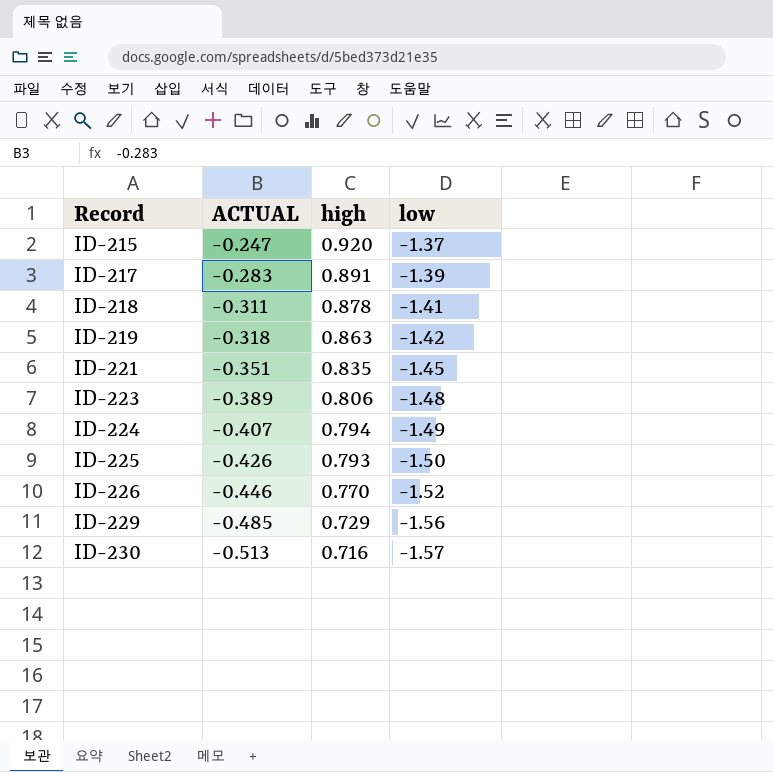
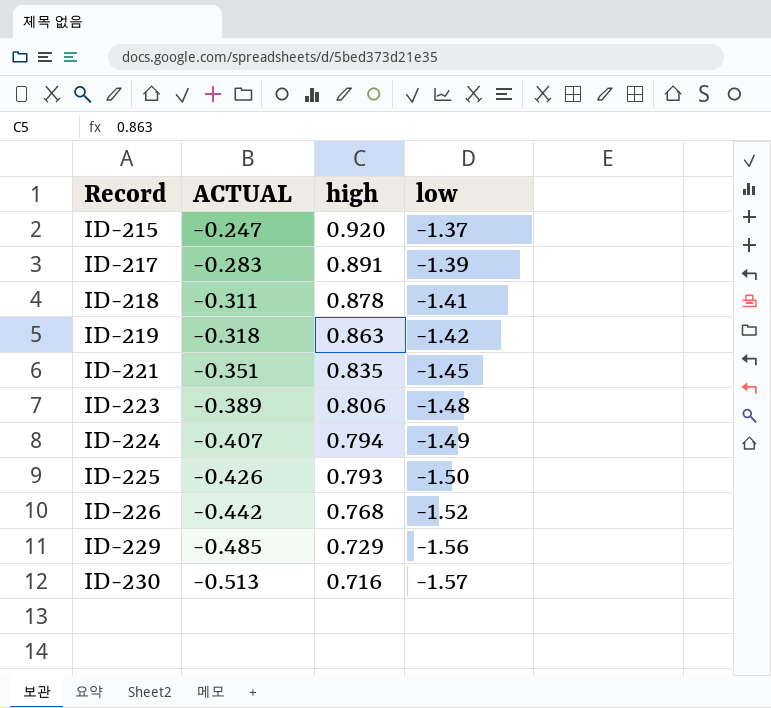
ID-226 | ACTUAL: -0.446 -> -0.442
ID-226 | high: 0.770 -> 0.768

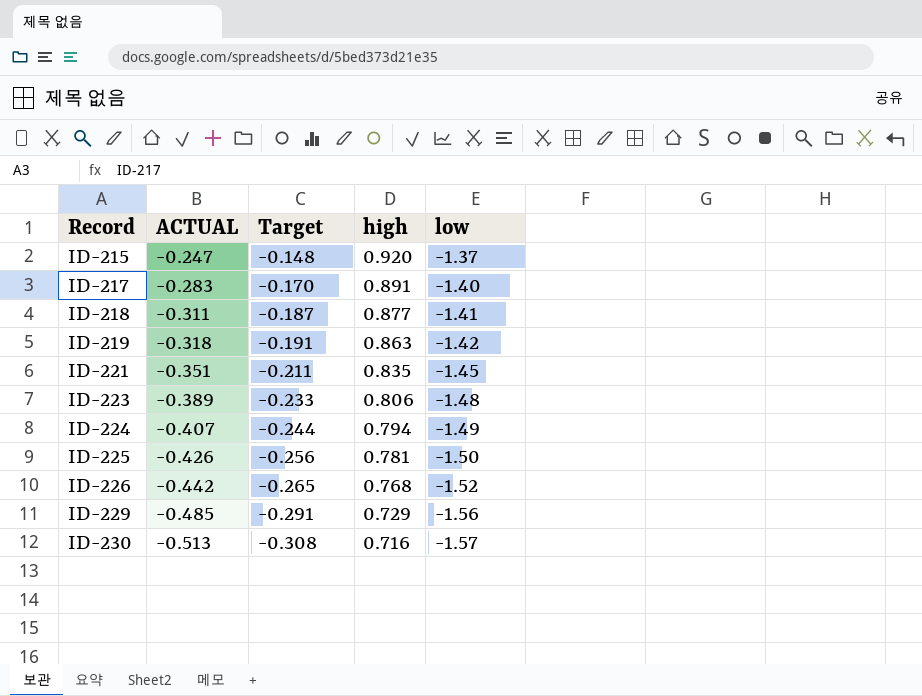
column Target | formula: none -> [ACTUAL] * 0.6
ID-217 | low: -1.39 -> -1.40
ID-218 | high: 0.878 -> 0.877
ID-225 | high: 0.793 -> 0.781

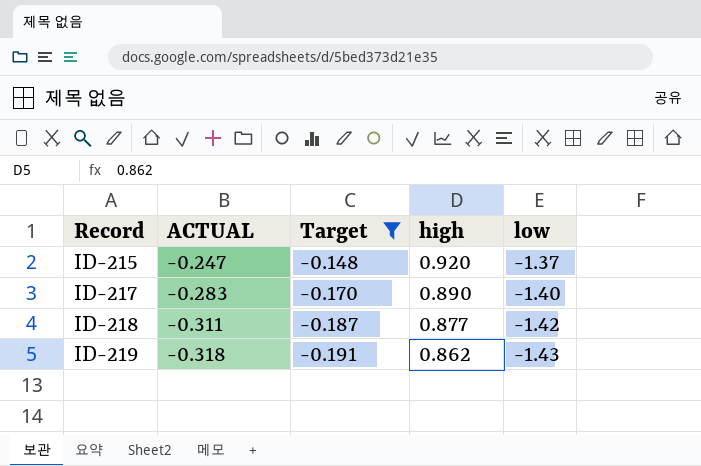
filter: none -> Target >= -0.191
ID-217 | high: 0.891 -> 0.890
ID-218 | low: -1.41 -> -1.42
ID-219 | high: 0.863 -> 0.862
ID-219 | low: -1.42 -> -1.43

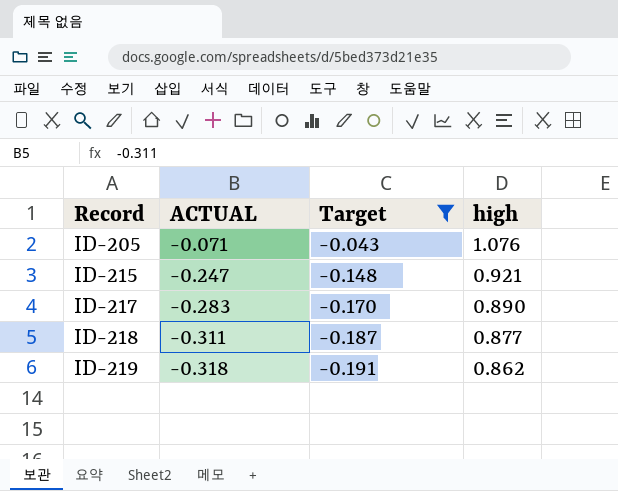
column low | position: 5 -> none
row ID-205: none -> -0.071 | -0.043 | 1.076
ID-215 | high: 0.920 -> 0.921

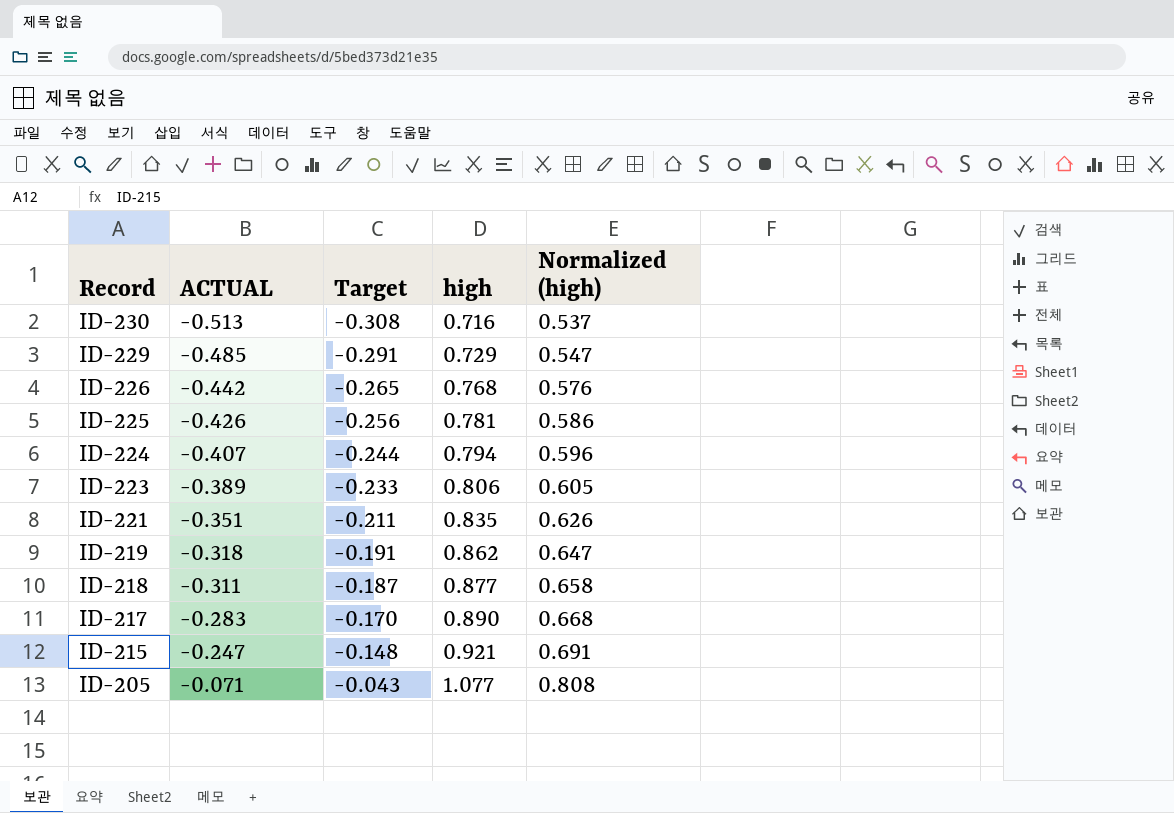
filter: Target >= -0.191 -> none
row order: Record ascending -> Record descending
column Normalized (high) | formula: none -> [high] * 0.75
ID-205 | high: 1.076 -> 1.077

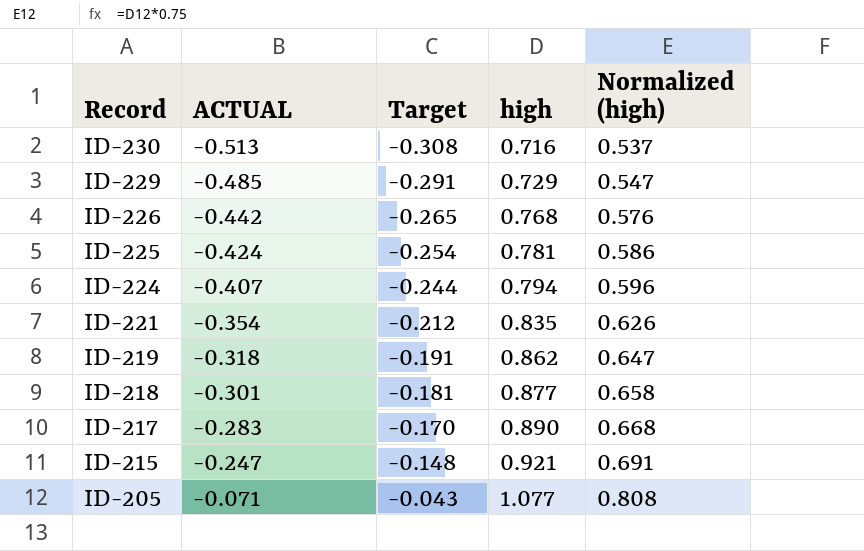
row ID-223: -0.389 | -0.233 | 0.806 | 0.605 -> none
ID-225 | ACTUAL: -0.426 -> -0.424
ID-225 | Target: -0.256 -> -0.254
ID-221 | ACTUAL: -0.351 -> -0.354
ID-221 | Target: -0.211 -> -0.212
ID-218 | ACTUAL: -0.311 -> -0.301
ID-218 | Target: -0.187 -> -0.181

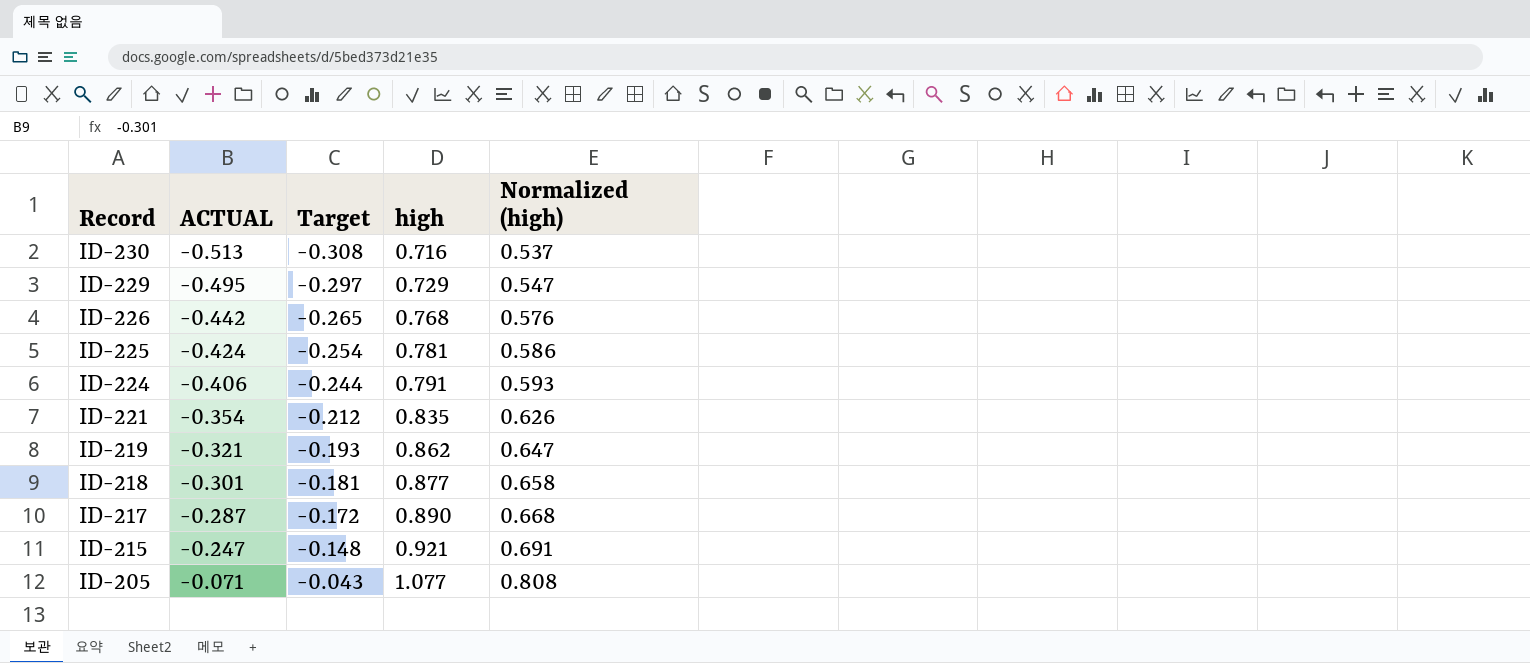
ID-229 | ACTUAL: -0.485 -> -0.495
ID-229 | Target: -0.291 -> -0.297
ID-224 | ACTUAL: -0.407 -> -0.406
ID-224 | high: 0.794 -> 0.791
ID-224 | Normalized (high): 0.596 -> 0.593
ID-219 | ACTUAL: -0.318 -> -0.321
ID-219 | Target: -0.191 -> -0.193
ID-217 | ACTUAL: -0.283 -> -0.287
ID-217 | Target: -0.170 -> -0.172

